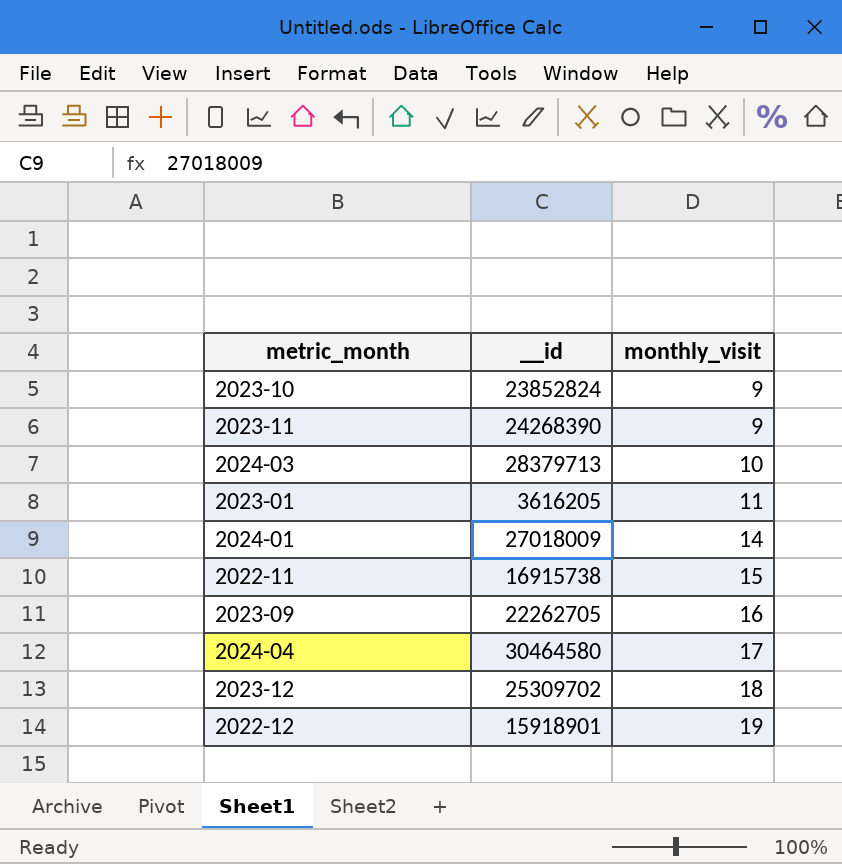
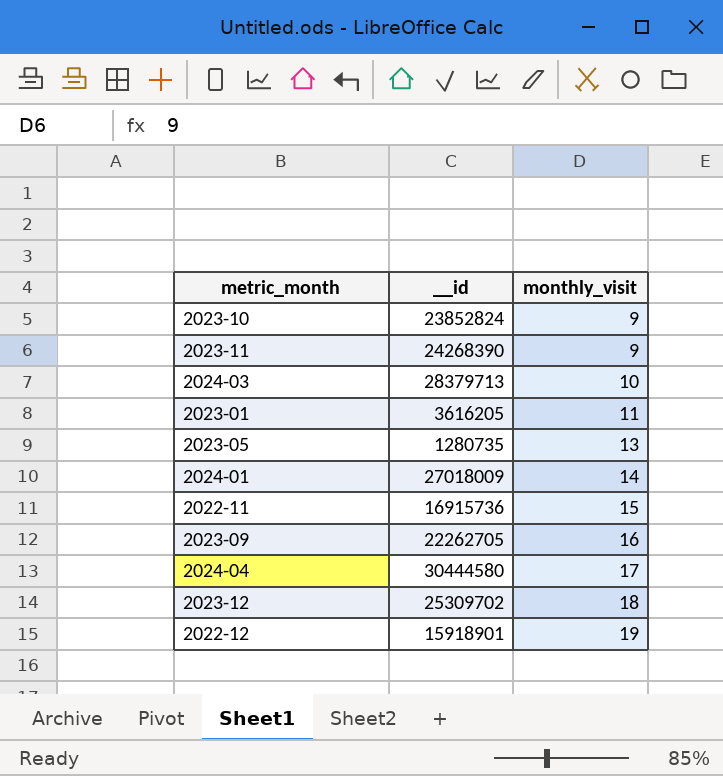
row 2023-05: none -> 1280735 | 13
2022-11 | __id: 16915738 -> 16915736
2024-04 | __id: 30464580 -> 30444580

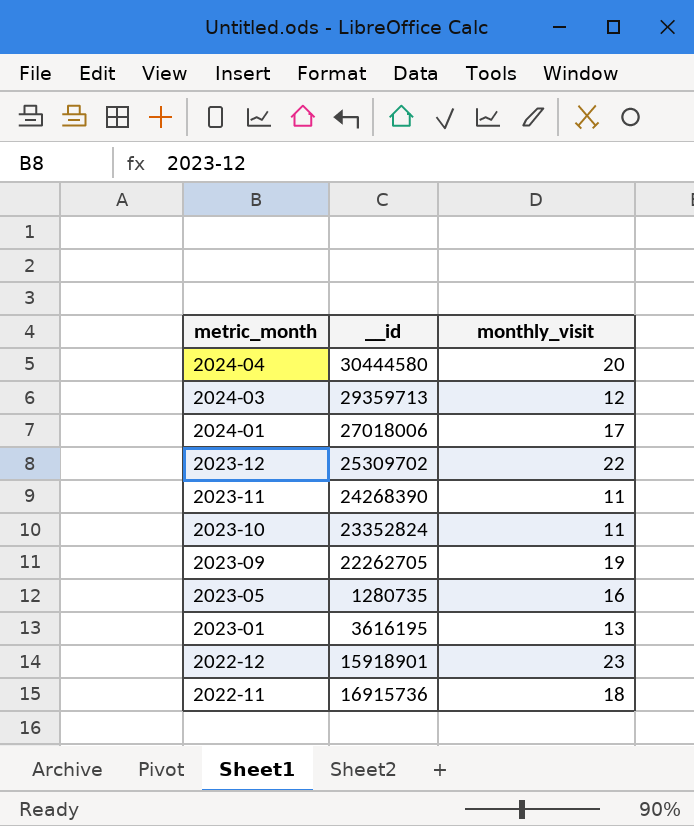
row order: monthly_visit ascending -> metric_month descending
2024-04 | monthly_visit: 17 -> 20
2024-03 | __id: 28379713 -> 29359713
2024-03 | monthly_visit: 10 -> 12
2024-01 | __id: 27018009 -> 27018006
2024-01 | monthly_visit: 14 -> 17
2023-12 | monthly_visit: 18 -> 22
2023-11 | monthly_visit: 9 -> 11
2023-10 | __id: 23852824 -> 23352824
2023-10 | monthly_visit: 9 -> 11
2023-09 | monthly_visit: 16 -> 19
2023-05 | monthly_visit: 13 -> 16
2023-01 | __id: 3616205 -> 3616195
2023-01 | monthly_visit: 11 -> 13
2022-12 | monthly_visit: 19 -> 23
2022-11 | monthly_visit: 15 -> 18

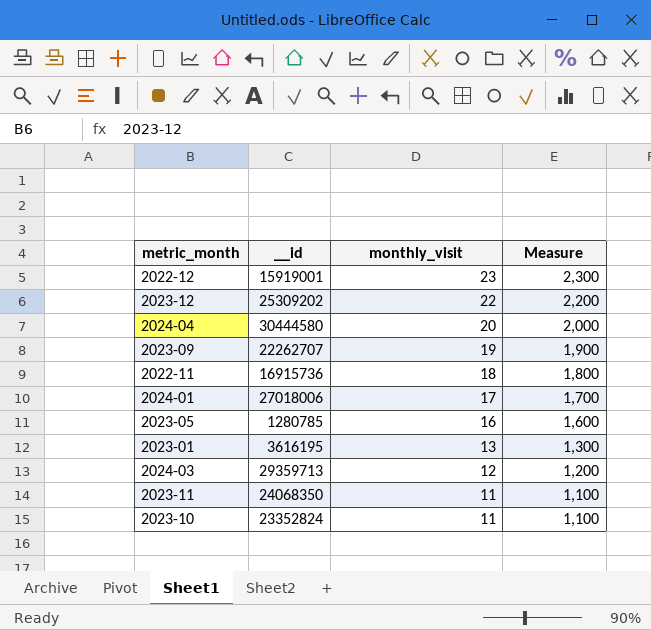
row order: metric_month descending -> monthly_visit descending
column Measure | formula: none -> [monthly_visit] * 100
2022-12 | __id: 15918901 -> 15919001
2023-12 | __id: 25309702 -> 25309202
2023-09 | __id: 22262705 -> 22262707
2023-05 | __id: 1280735 -> 1280785
2023-11 | __id: 24268390 -> 24068350

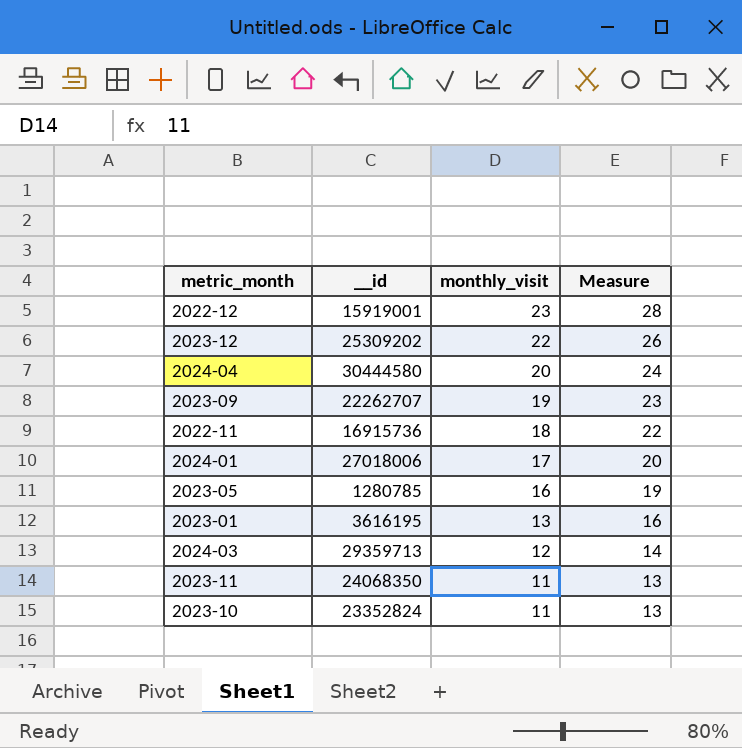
column Measure | formula: [monthly_visit] * 100 -> [monthly_visit] * 1.2

